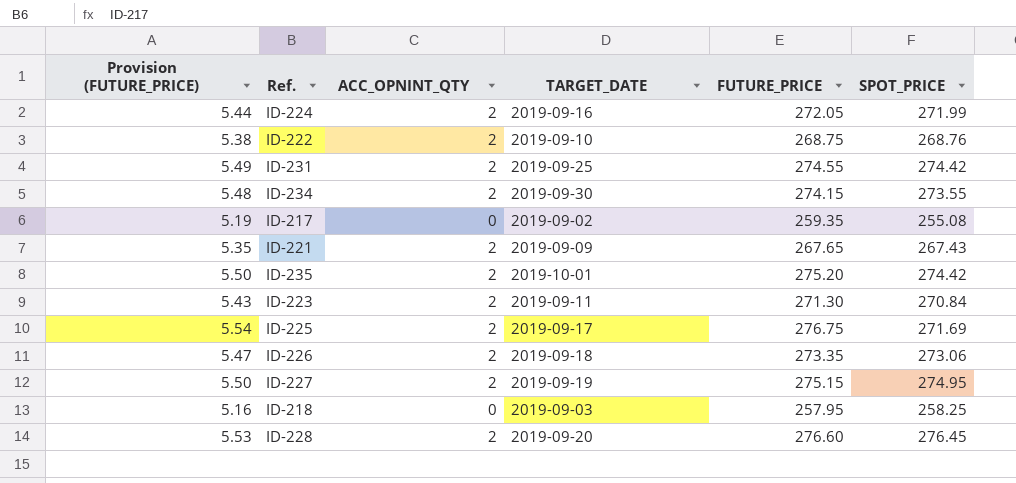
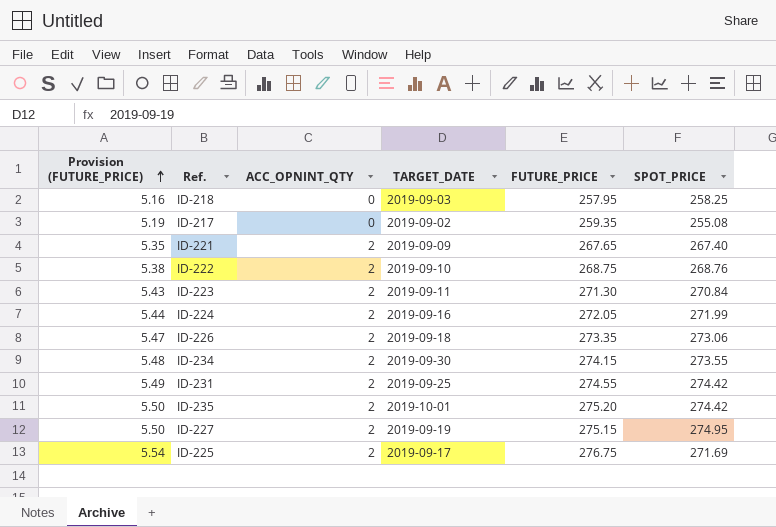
row order: none -> Provision (FUTURE_PRICE) ascending
row ID-228: 5.53 | 2 | 2019-09-20 | 276.60 | 276.45 -> none
ID-221 | SPOT_PRICE: 267.43 -> 267.40

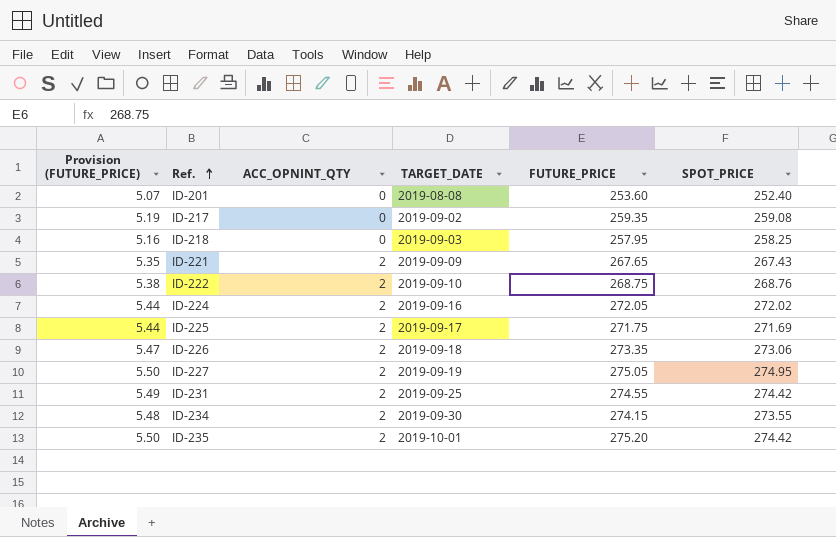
row order: Provision (FUTURE_PRICE) ascending -> Ref. ascending
row ID-223: 5.43 | 2 | 2019-09-11 | 271.30 | 270.84 -> none
row ID-201: none -> 5.07 | 0 | 2019-08-08 | 253.60 | 252.40
ID-217 | SPOT_PRICE: 255.08 -> 259.08
ID-221 | SPOT_PRICE: 267.40 -> 267.43
ID-224 | SPOT_PRICE: 271.99 -> 272.02
ID-225 | Provision (FUTURE_PRICE): 5.54 -> 5.44
ID-225 | FUTURE_PRICE: 276.75 -> 271.75
ID-227 | FUTURE_PRICE: 275.15 -> 275.05

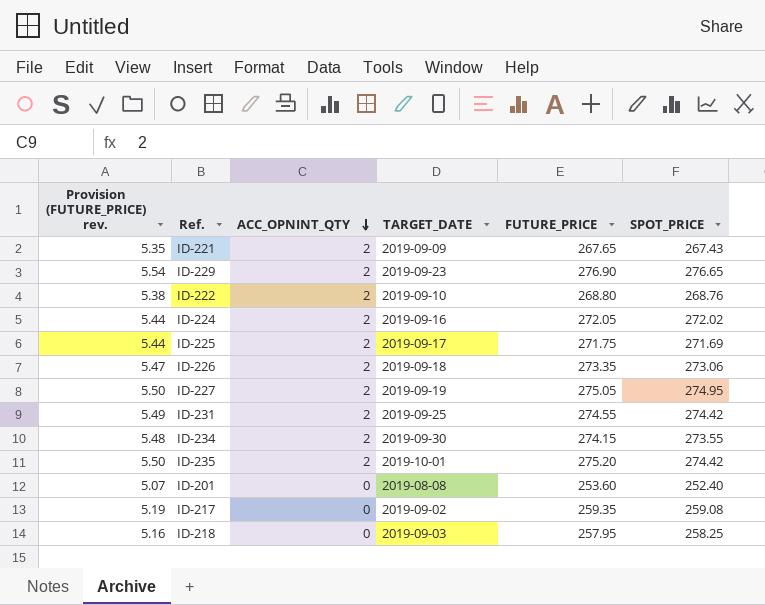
row order: Ref. ascending -> ACC_OPNINT_QTY descending
column name: Provision (FUTURE_PRICE) -> Provision (FUTURE_PRICE) rev.
row ID-229: none -> 5.54 | 2 | 2019-09-23 | 276.90 | 276.65
ID-222 | FUTURE_PRICE: 268.75 -> 268.80

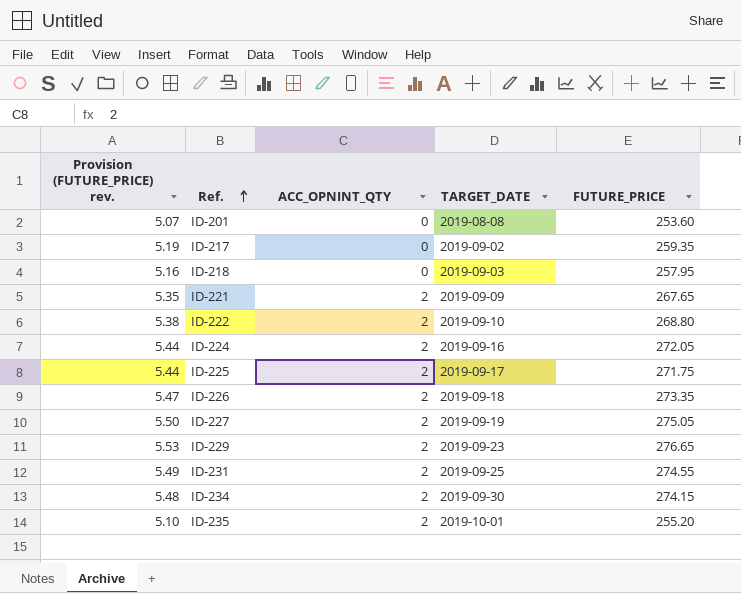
row order: ACC_OPNINT_QTY descending -> Ref. ascending
column SPOT_PRICE | position: 6 -> none
ID-229 | Provision (FUTURE_PRICE) rev.: 5.54 -> 5.53
ID-229 | FUTURE_PRICE: 276.90 -> 276.65
ID-235 | Provision (FUTURE_PRICE) rev.: 5.50 -> 5.10
ID-235 | FUTURE_PRICE: 275.20 -> 255.20

